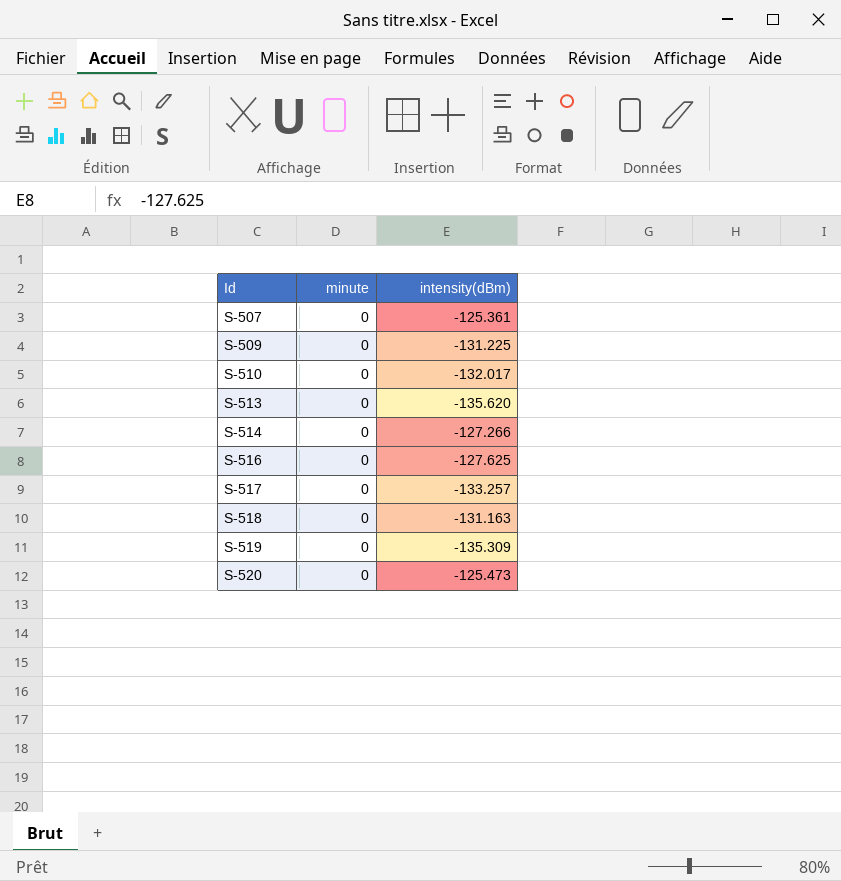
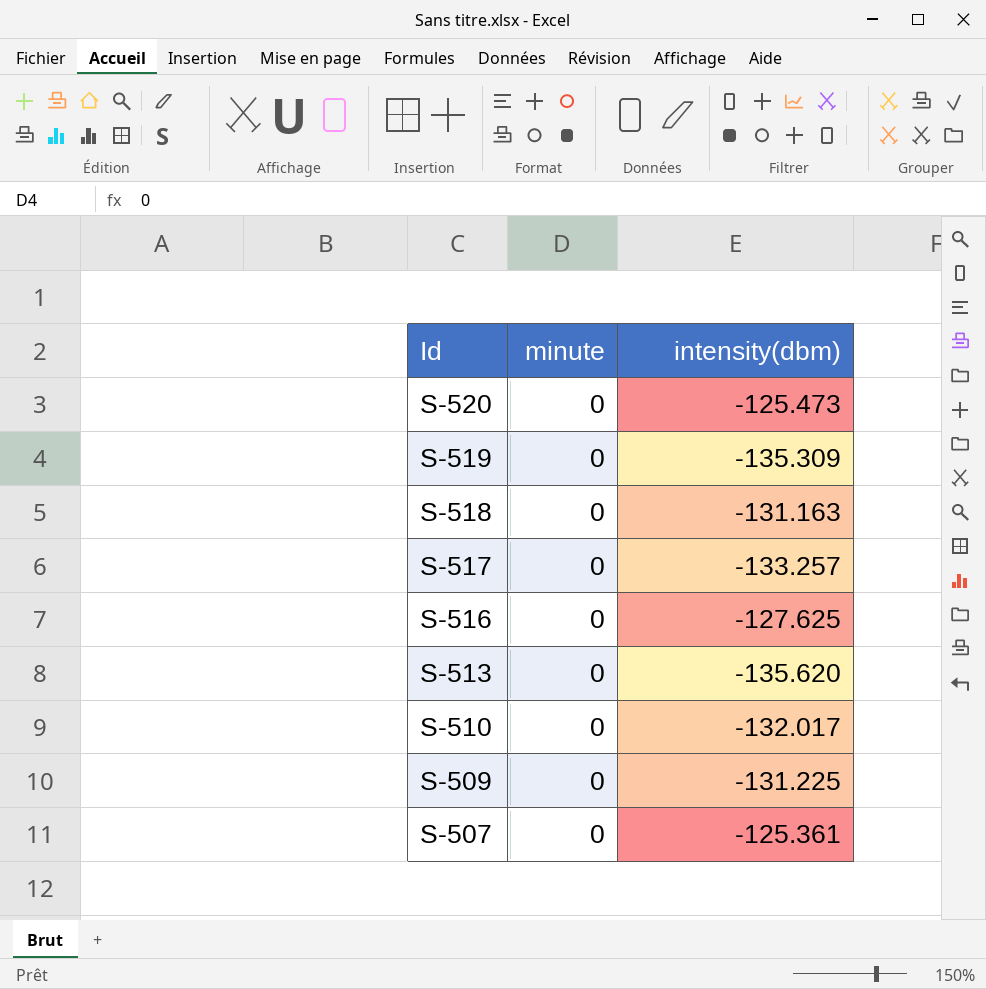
row order: Id ascending -> Id descending
column name: intensity(dBm) -> intensity(dbm)
row S-514: 0 | -127.266 -> none

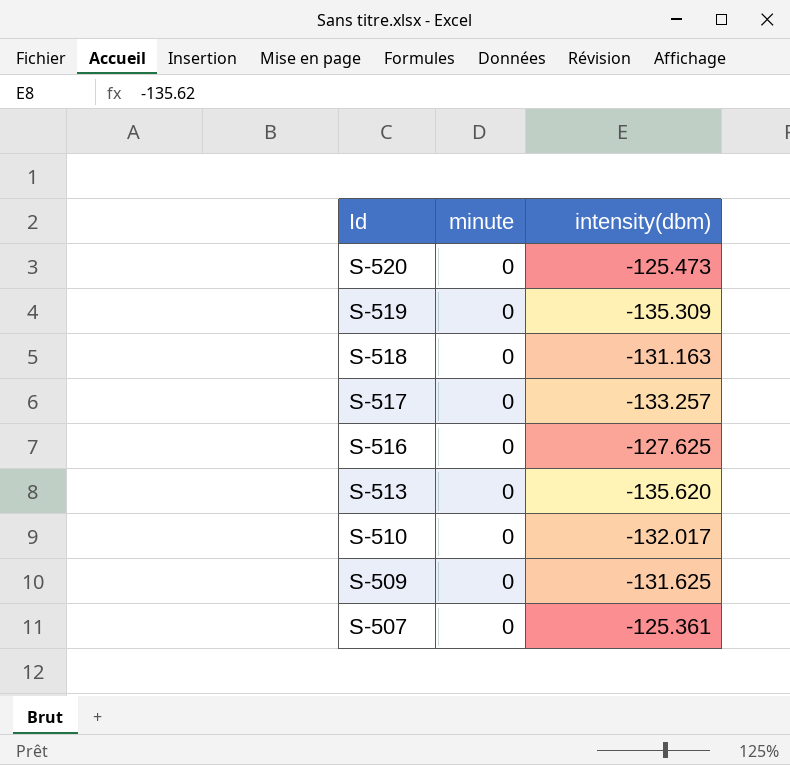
S-509 | intensity(dbm): -131.225 -> -131.625

